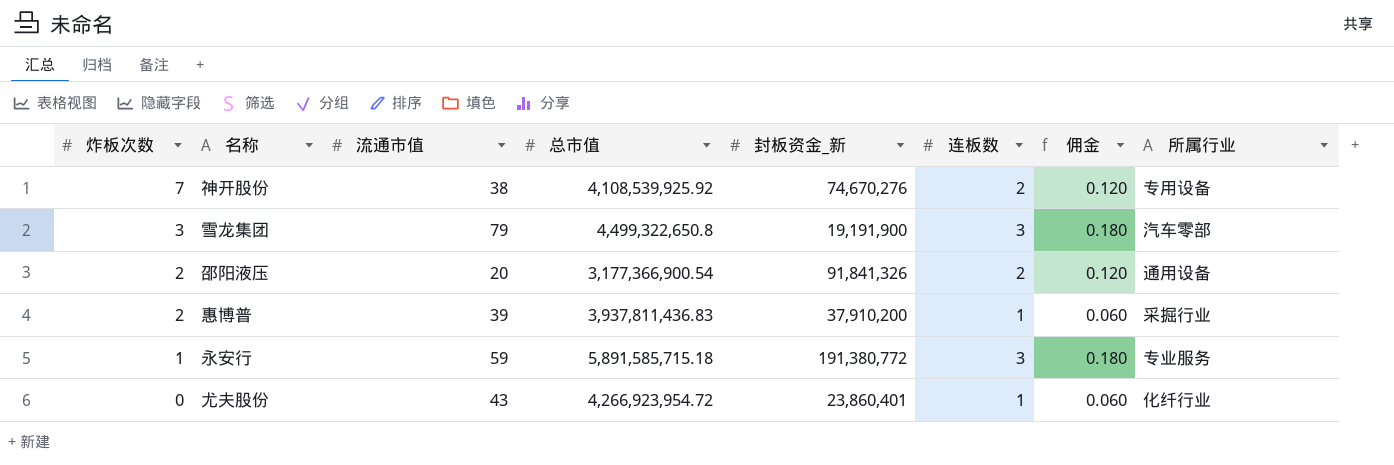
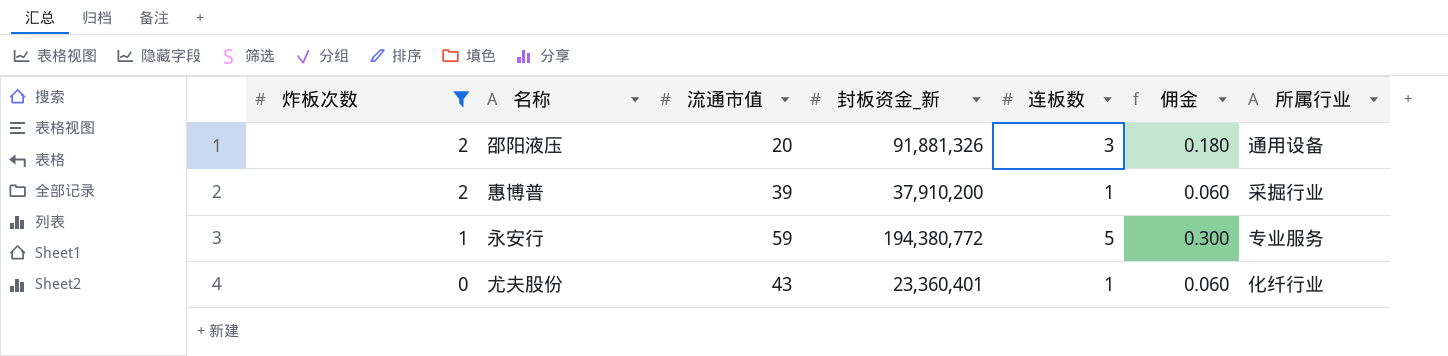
filter: none -> 炸板次数 <= 2
column 总市值 | position: 4 -> none
邵阳液压 | 封板资金_新: 91,841,326 -> 91,881,326
邵阳液压 | 连板数: 2 -> 3
邵阳液压 | 佣金: 0.120 -> 0.180
永安行 | 封板资金_新: 191,380,772 -> 194,380,772
永安行 | 连板数: 3 -> 5
永安行 | 佣金: 0.180 -> 0.300
尤夫股份 | 封板资金_新: 23,860,401 -> 23,360,401

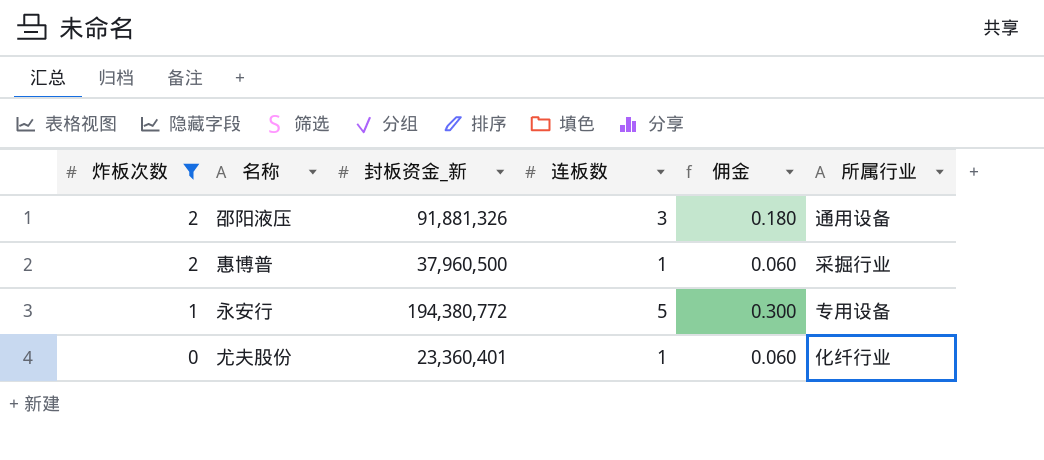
column 流通市值 | position: 3 -> none
惠博普 | 封板资金_新: 37,910,200 -> 37,960,500
永安行 | 所属行业: 专业服务 -> 专用设备

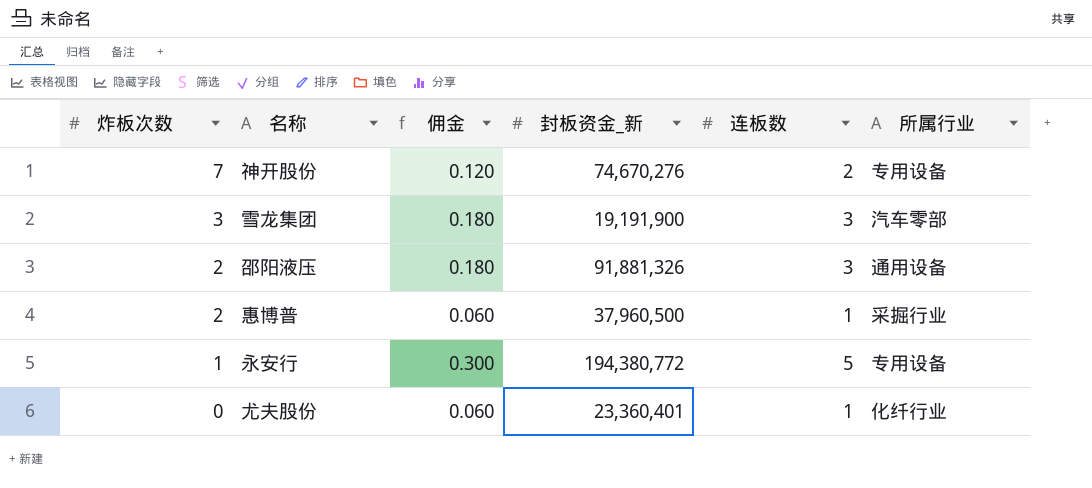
filter: 炸板次数 <= 2 -> none
column 佣金 | position: 5 -> 3

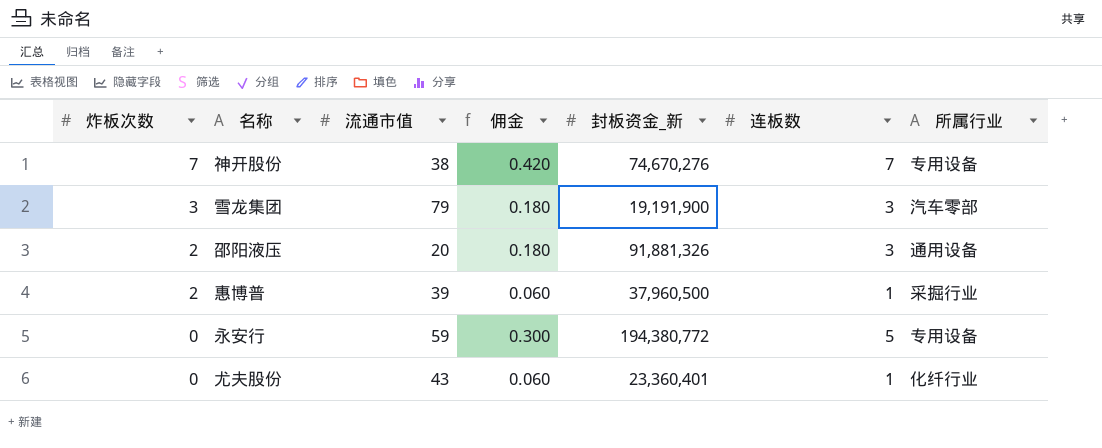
column 流通市值 | position: none -> 3
神开股份 | 佣金: 0.120 -> 0.420
神开股份 | 连板数: 2 -> 7
永安行 | 炸板次数: 1 -> 0

